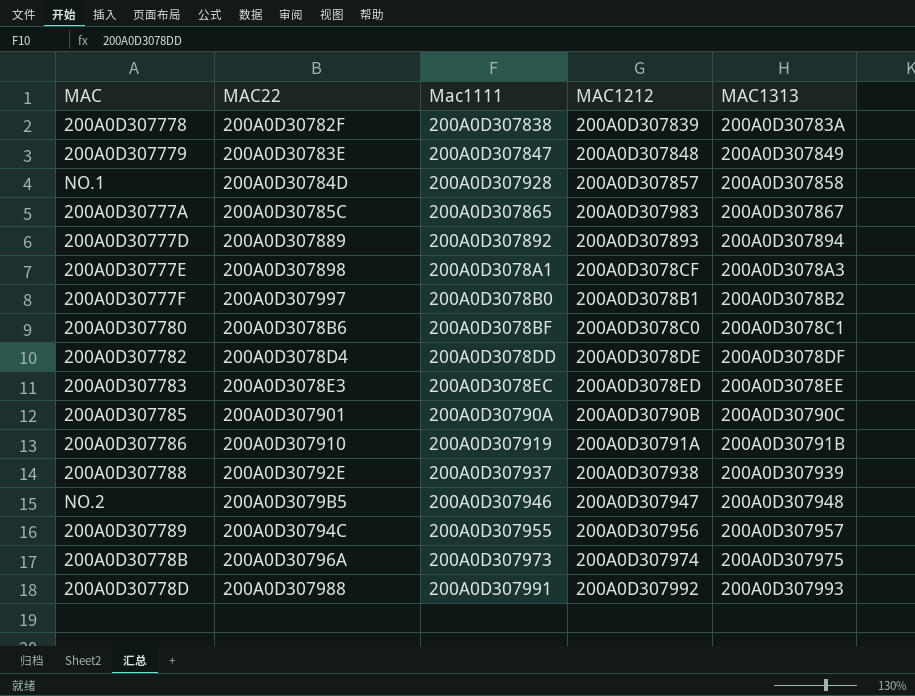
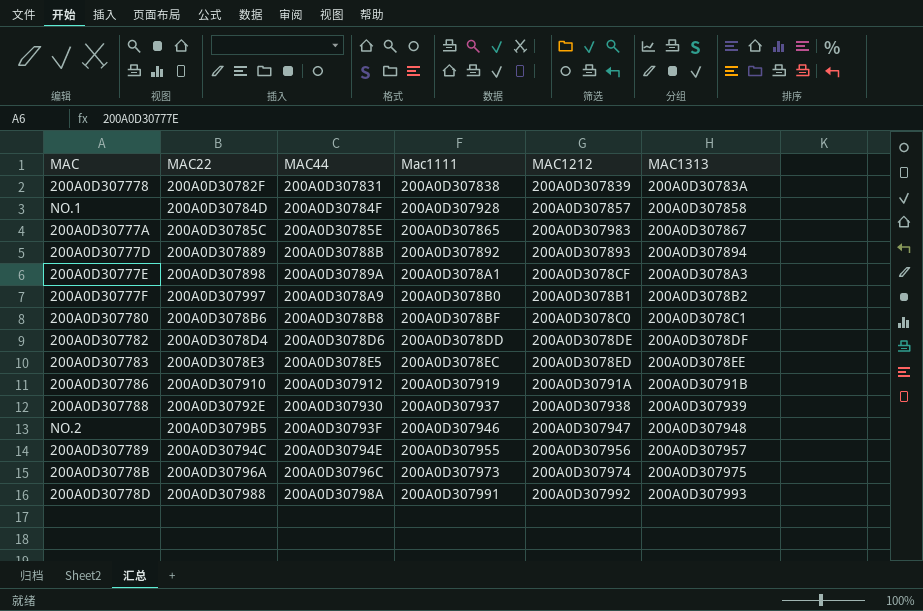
column MAC44 | position: none -> 3
row 200A0D307779: 200A0D30783E | 200A0D307847 | 200A0D307848 | 200A0D307849 -> none
row 200A0D307785: 200A0D307901 | 200A0D30790A | 200A0D30790B | 200A0D30790C -> none

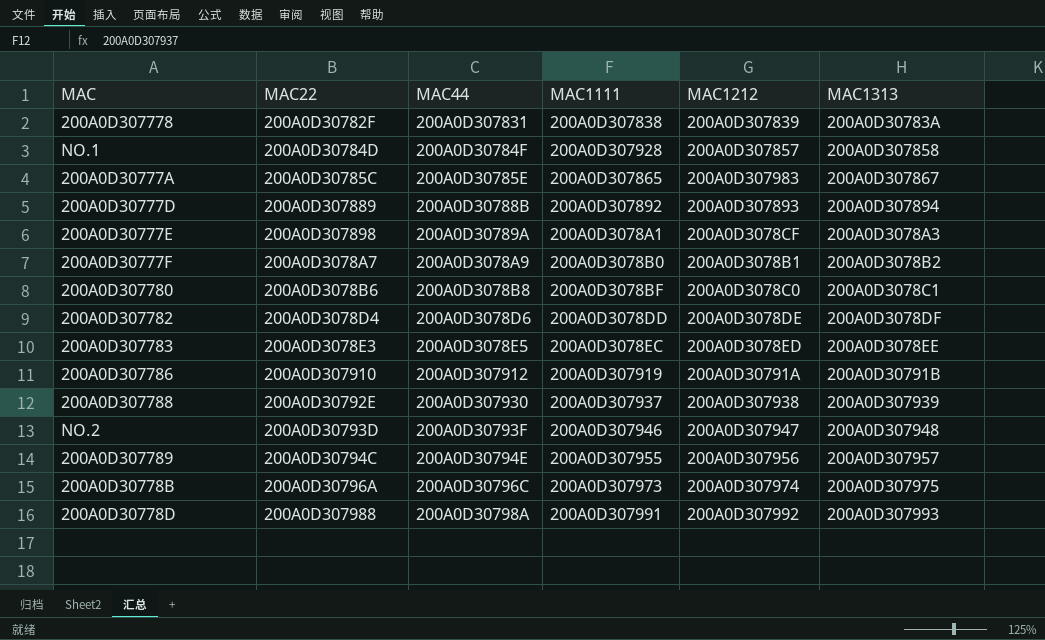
column name: Mac1111 -> MAC1111
200A0D30777F | MAC22: 200A0D307997 -> 200A0D3078A7
NO.2 | MAC22: 200A0D3079B5 -> 200A0D30793D

